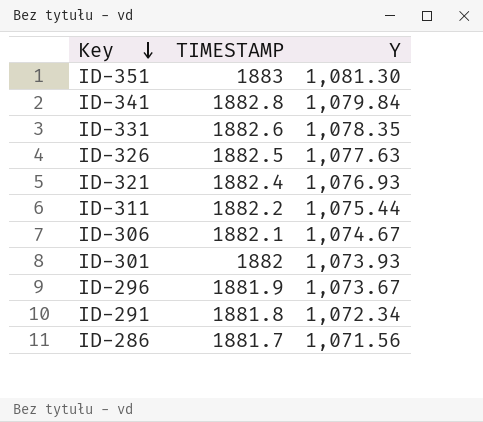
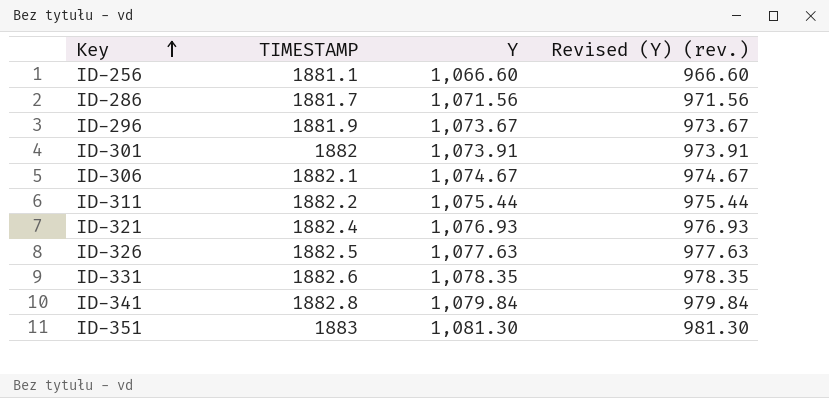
row order: Key descending -> Key ascending
column Revised (Y) (rev.) | formula: none -> [Y] - 100
row ID-291: 1881.8 | 1,072.34 -> none
row ID-256: none -> 1881.1 | 1,066.60 | 966.60
ID-301 | Y: 1,073.93 -> 1,073.91

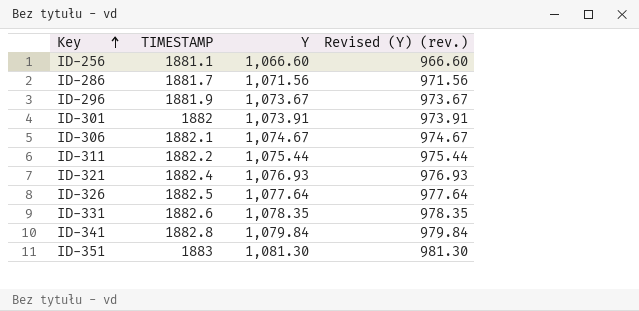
ID-326 | Y: 1,077.63 -> 1,077.64
ID-326 | Revised (Y) (rev.): 977.63 -> 977.64

